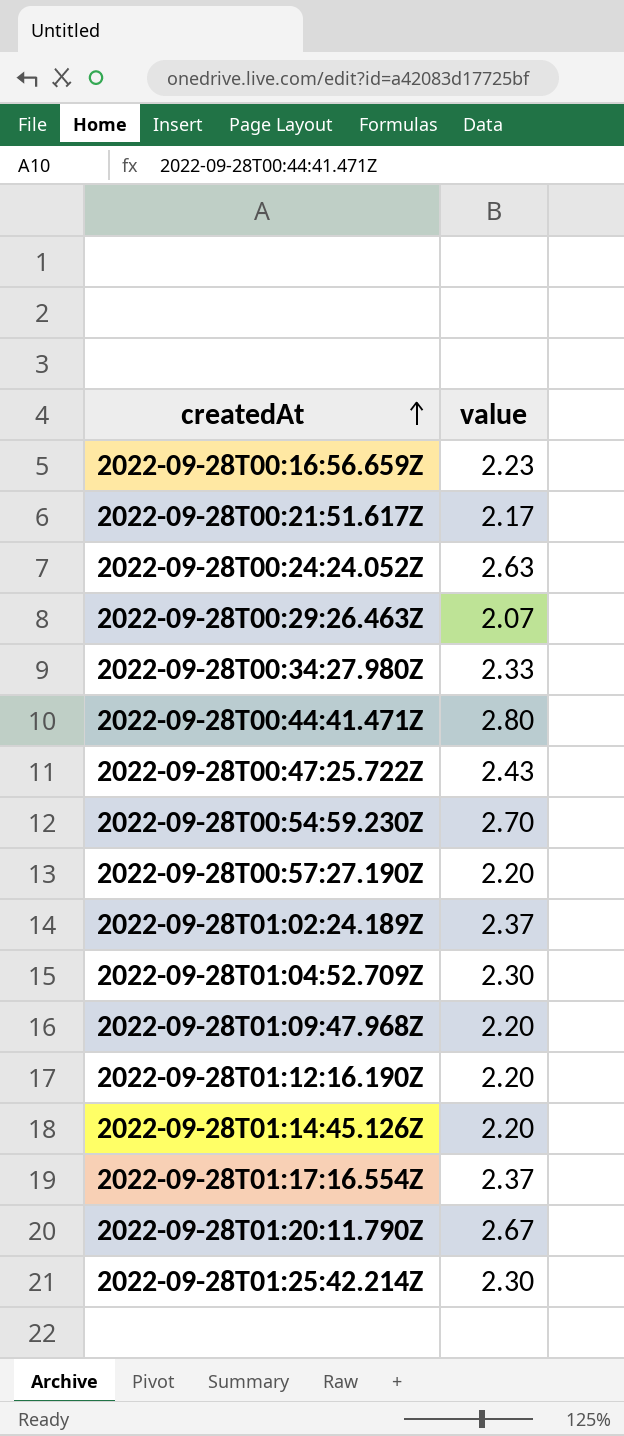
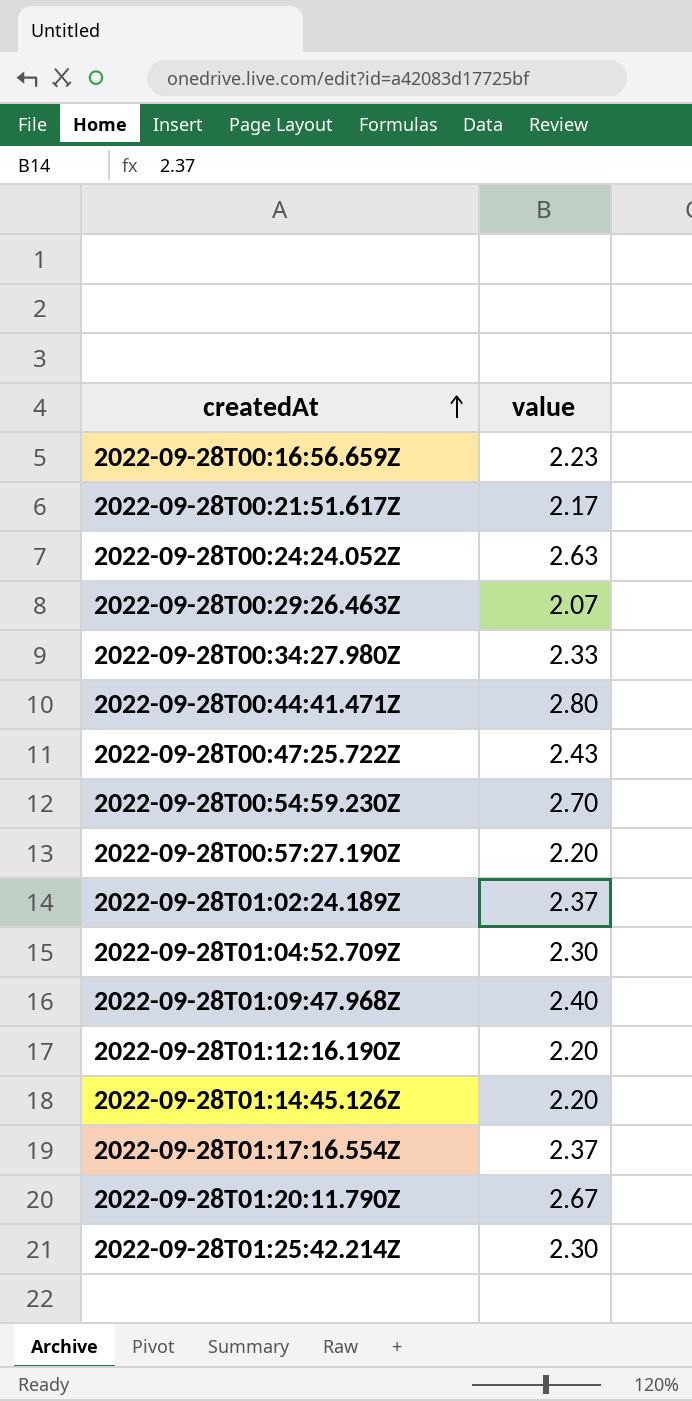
2022-09-28T01:09:47.968Z | value: 2.20 -> 2.40

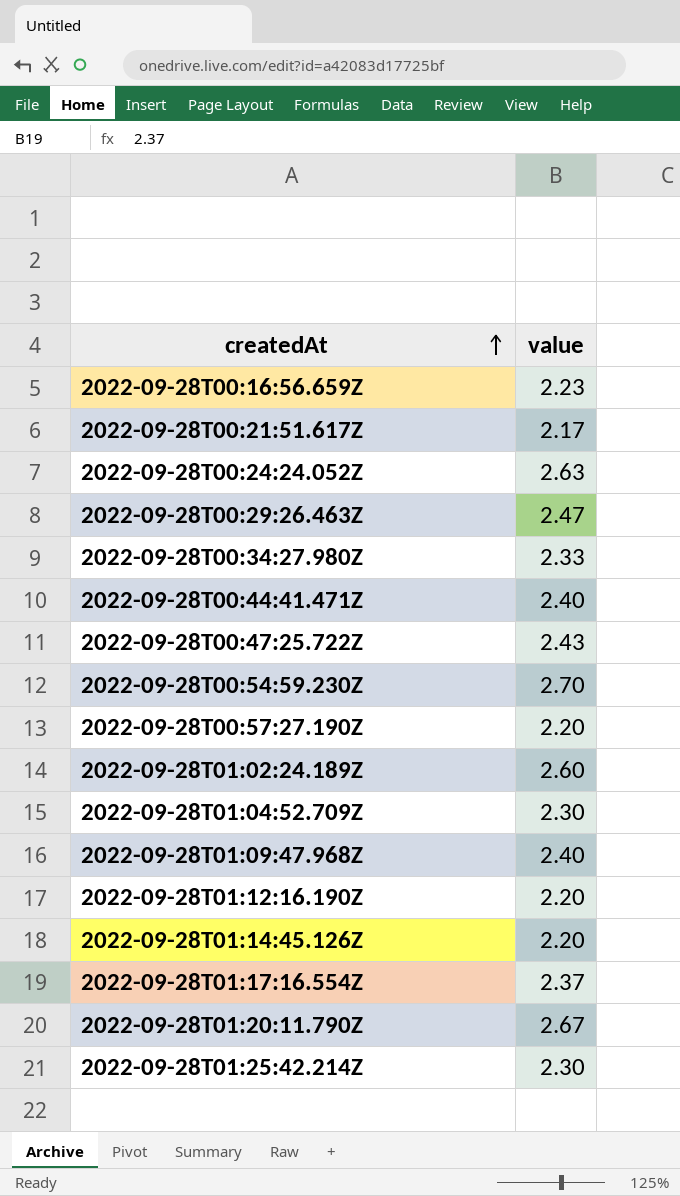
2022-09-28T00:29:26.463Z | value: 2.07 -> 2.47
2022-09-28T00:44:41.471Z | value: 2.80 -> 2.40
2022-09-28T01:02:24.189Z | value: 2.37 -> 2.60

